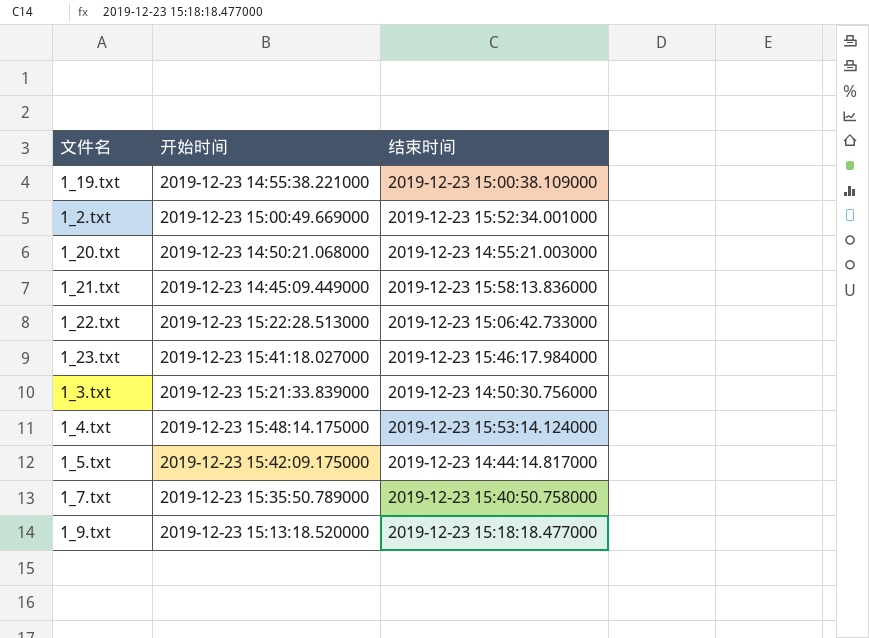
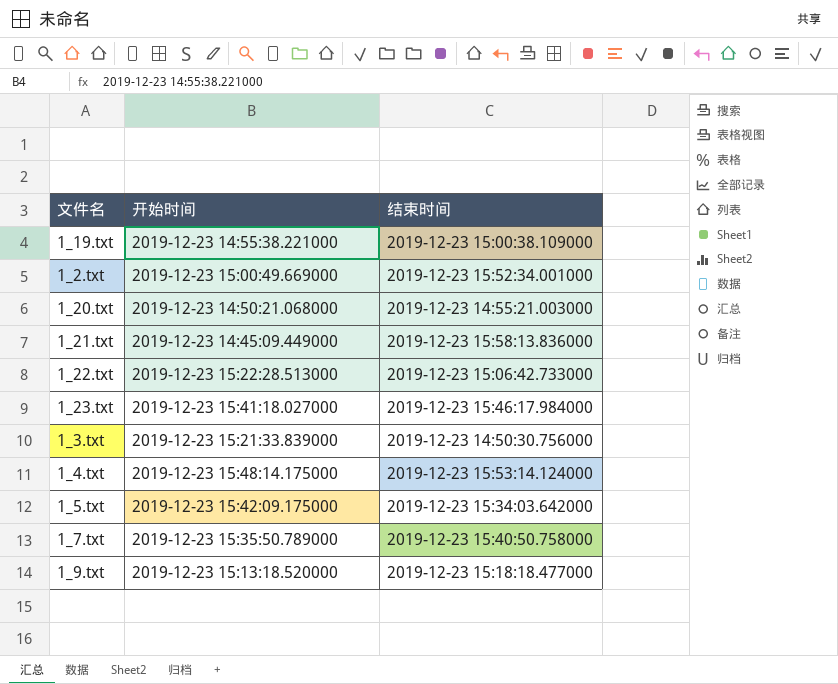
1_5.txt | 结束时间: 2019-12-23 14:44:14.817000 -> 2019-12-23 15:34:03.642000

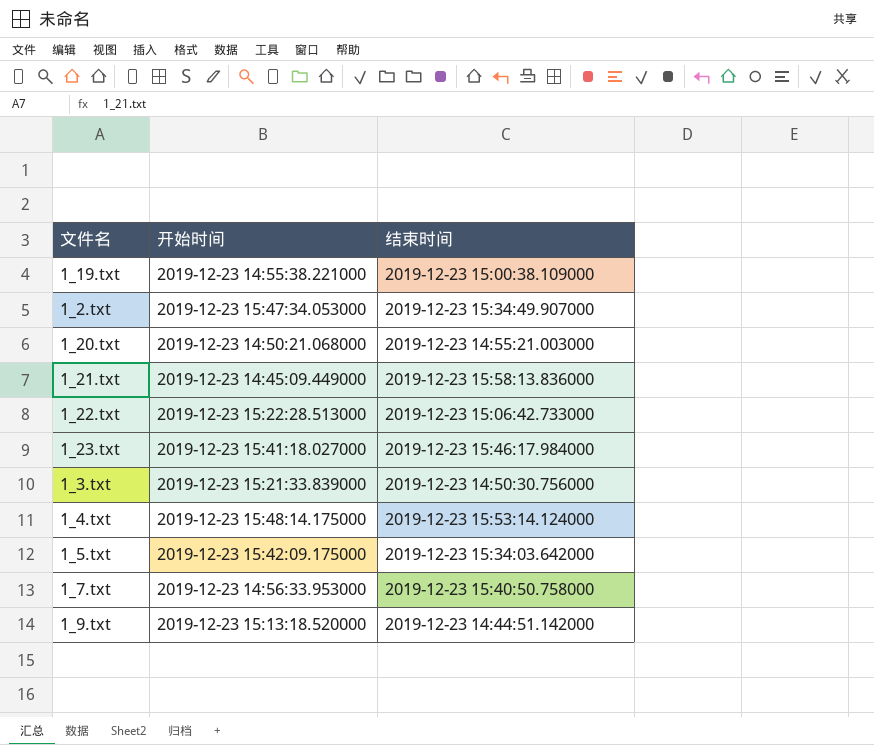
1_2.txt | 开始时间: 2019-12-23 15:00:49.669000 -> 2019-12-23 15:47:34.053000
1_2.txt | 结束时间: 2019-12-23 15:52:34.001000 -> 2019-12-23 15:34:49.907000
1_7.txt | 开始时间: 2019-12-23 15:35:50.789000 -> 2019-12-23 14:56:33.953000
1_9.txt | 结束时间: 2019-12-23 15:18:18.477000 -> 2019-12-23 14:44:51.142000

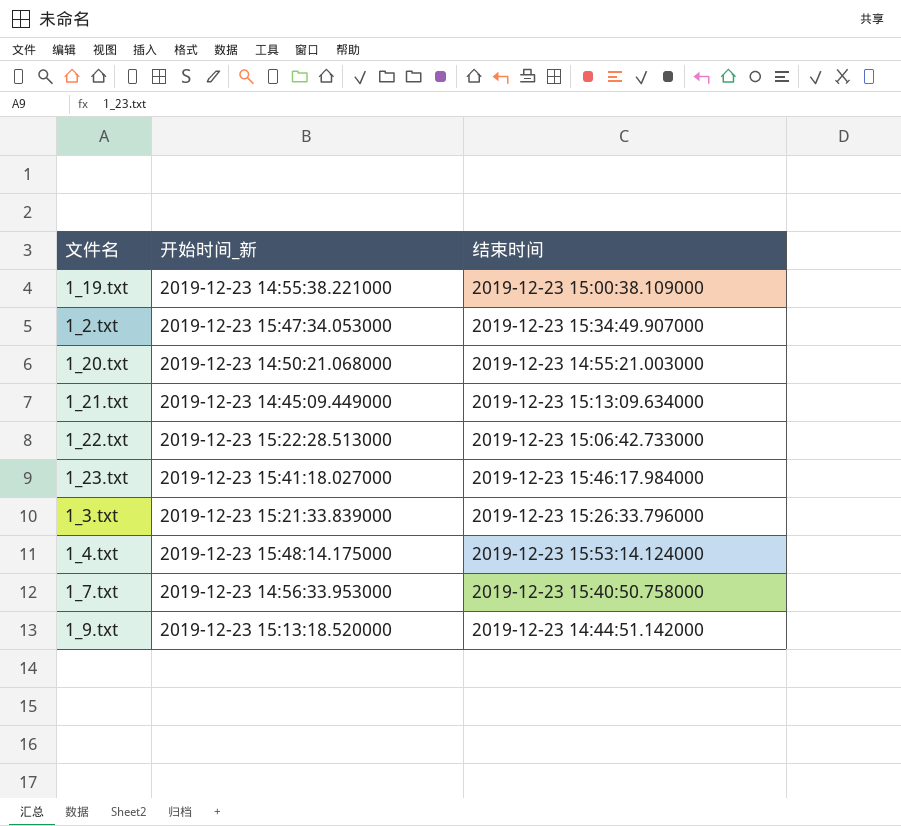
column name: 开始时间 -> 开始时间_新
row 1_5.txt: 2019-12-23 15:42:09.175000 | 2019-12-23 15:34:03.642000 -> none
1_21.txt | 结束时间: 2019-12-23 15:58:13.836000 -> 2019-12-23 15:13:09.634000
1_3.txt | 结束时间: 2019-12-23 14:50:30.756000 -> 2019-12-23 15:26:33.796000

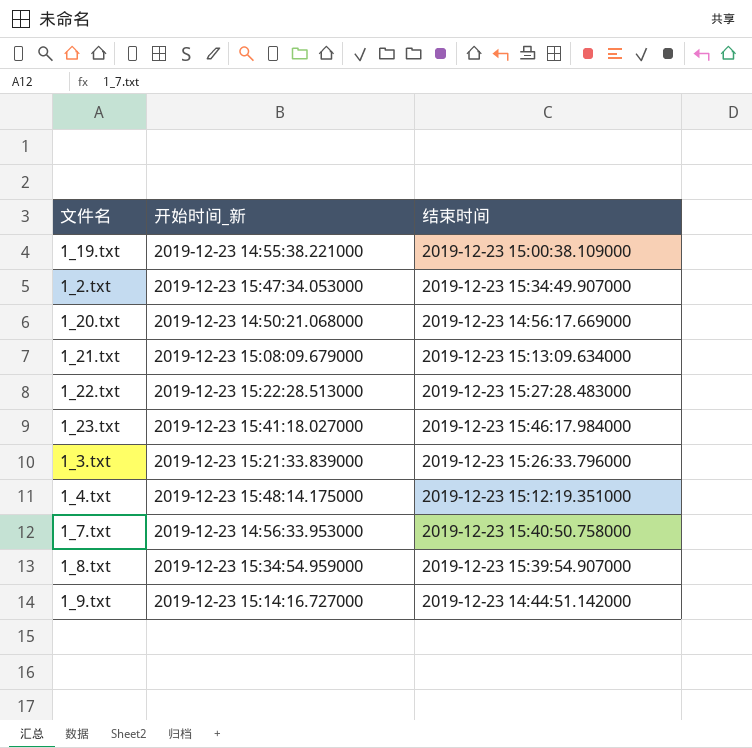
1_20.txt | 结束时间: 2019-12-23 14:55:21.003000 -> 2019-12-23 14:56:17.669000
1_21.txt | 开始时间_新: 2019-12-23 14:45:09.449000 -> 2019-12-23 15:08:09.679000
1_22.txt | 结束时间: 2019-12-23 15:06:42.733000 -> 2019-12-23 15:27:28.483000
1_4.txt | 结束时间: 2019-12-23 15:53:14.124000 -> 2019-12-23 15:12:19.351000
row 1_8.txt: none -> 2019-12-23 15:34:54.959000 | 2019-12-23 15:39:54.907000
1_9.txt | 开始时间_新: 2019-12-23 15:13:18.520000 -> 2019-12-23 15:14:16.727000

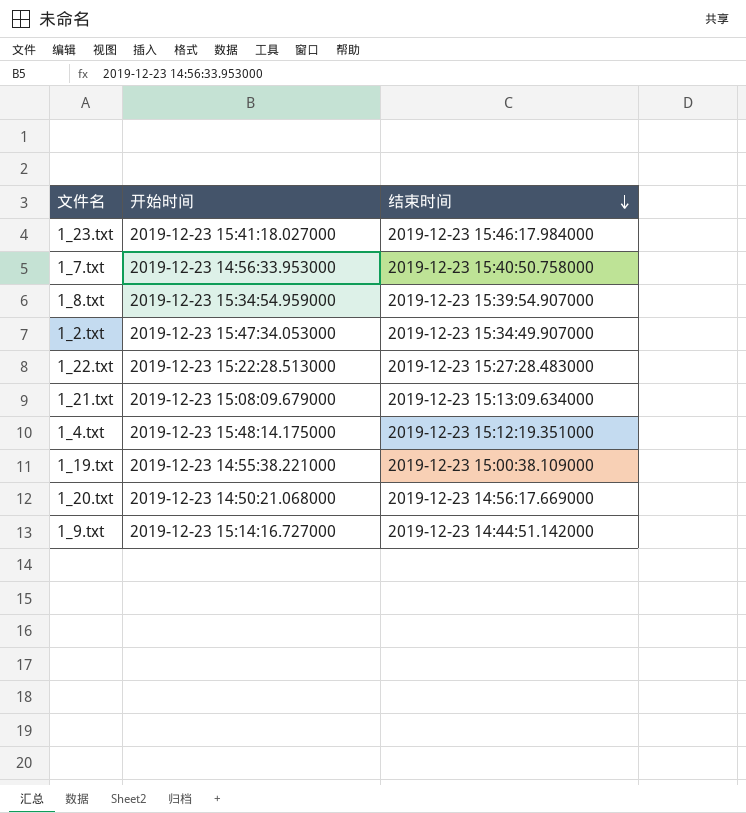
row order: none -> 结束时间 descending
column name: 开始时间_新 -> 开始时间
row 1_3.txt: 2019-12-23 15:21:33.839000 | 2019-12-23 15:26:33.796000 -> none

